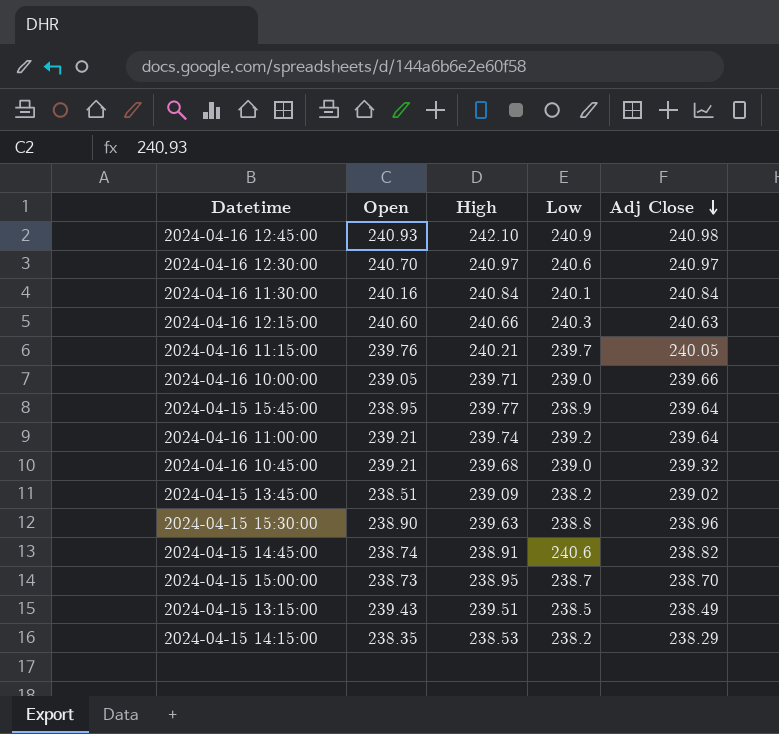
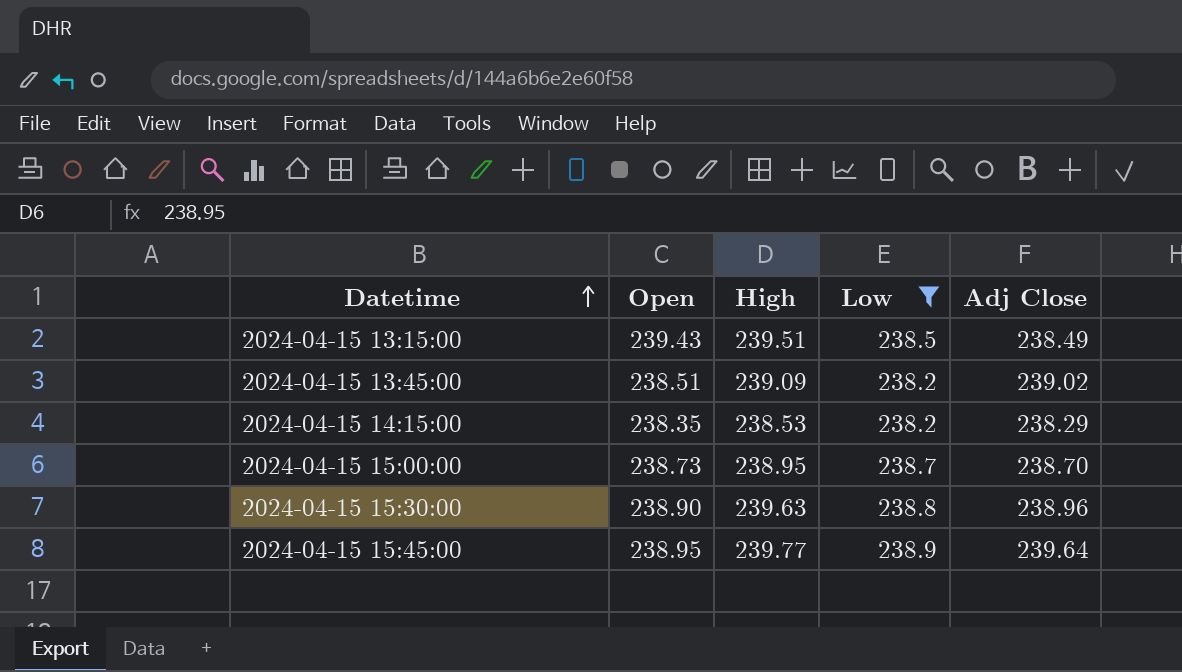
filter: none -> Low <= 238.9
row order: Adj Close descending -> Datetime ascending

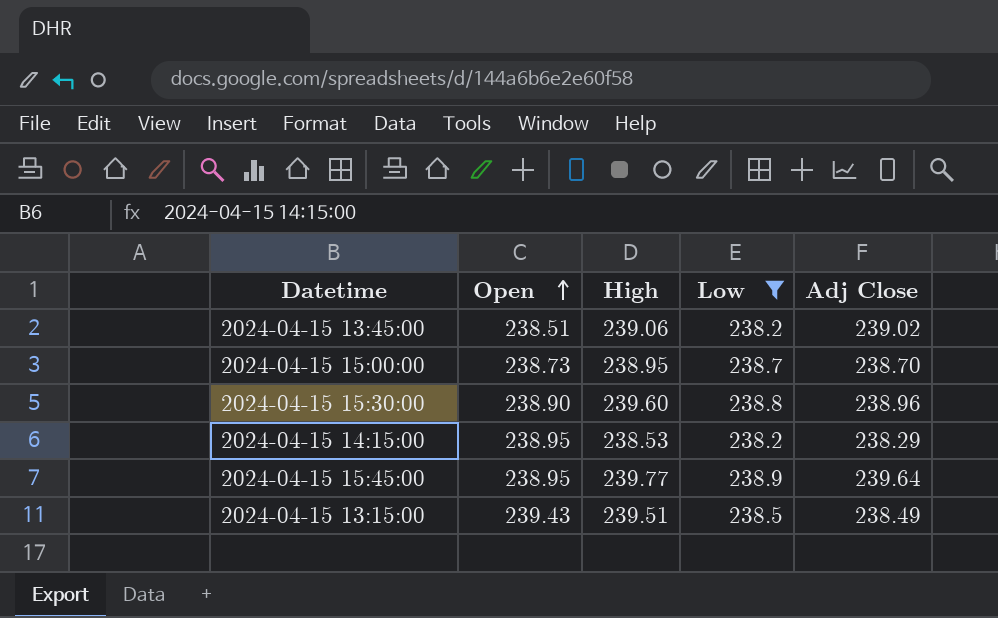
row order: Datetime ascending -> Open ascending
2024-04-15 13:45:00 | High: 239.09 -> 239.06
2024-04-15 15:30:00 | High: 239.63 -> 239.60
2024-04-15 14:15:00 | Open: 238.35 -> 238.95

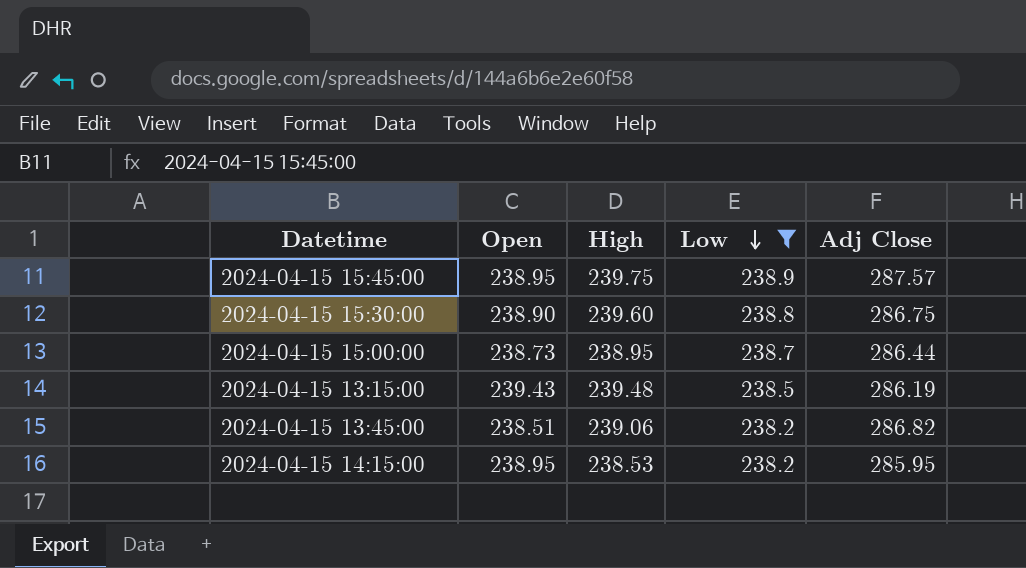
row order: Open ascending -> Low descending
2024-04-15 15:45:00 | High: 239.77 -> 239.75
2024-04-15 15:45:00 | Adj Close: 239.64 -> 287.57
2024-04-15 15:30:00 | Adj Close: 238.96 -> 286.75
2024-04-15 15:00:00 | Adj Close: 238.70 -> 286.44
2024-04-15 13:15:00 | High: 239.51 -> 239.48
2024-04-15 13:15:00 | Adj Close: 238.49 -> 286.19
2024-04-15 13:45:00 | Adj Close: 239.02 -> 286.82
2024-04-15 14:15:00 | Adj Close: 238.29 -> 285.95

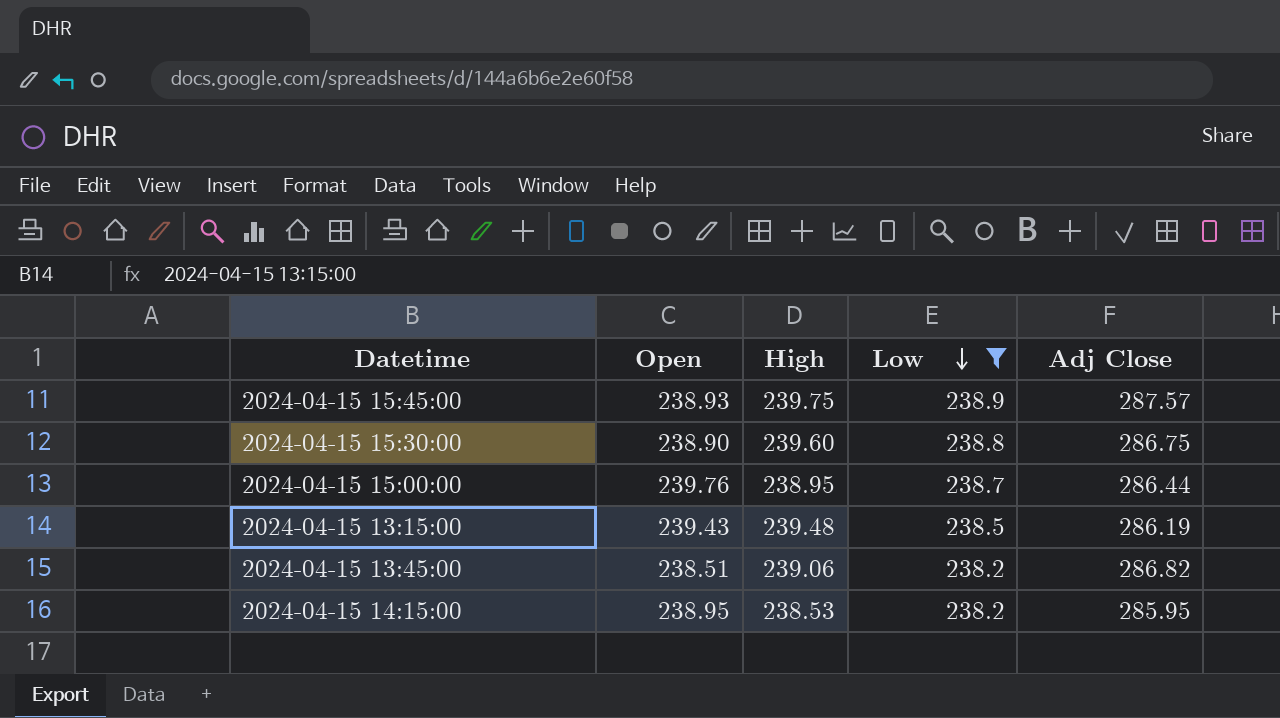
2024-04-15 15:45:00 | Open: 238.95 -> 238.93
2024-04-15 15:00:00 | Open: 238.73 -> 239.76

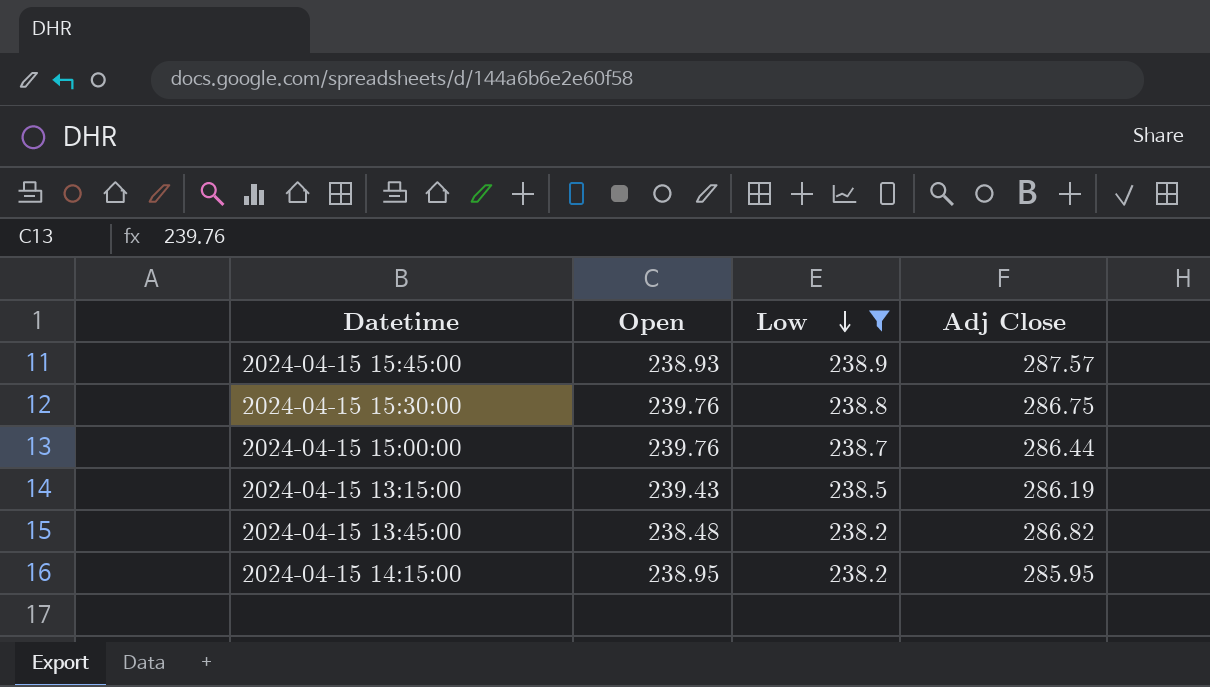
column High | position: 3 -> none
2024-04-15 15:30:00 | Open: 238.90 -> 239.76
2024-04-15 13:45:00 | Open: 238.51 -> 238.48

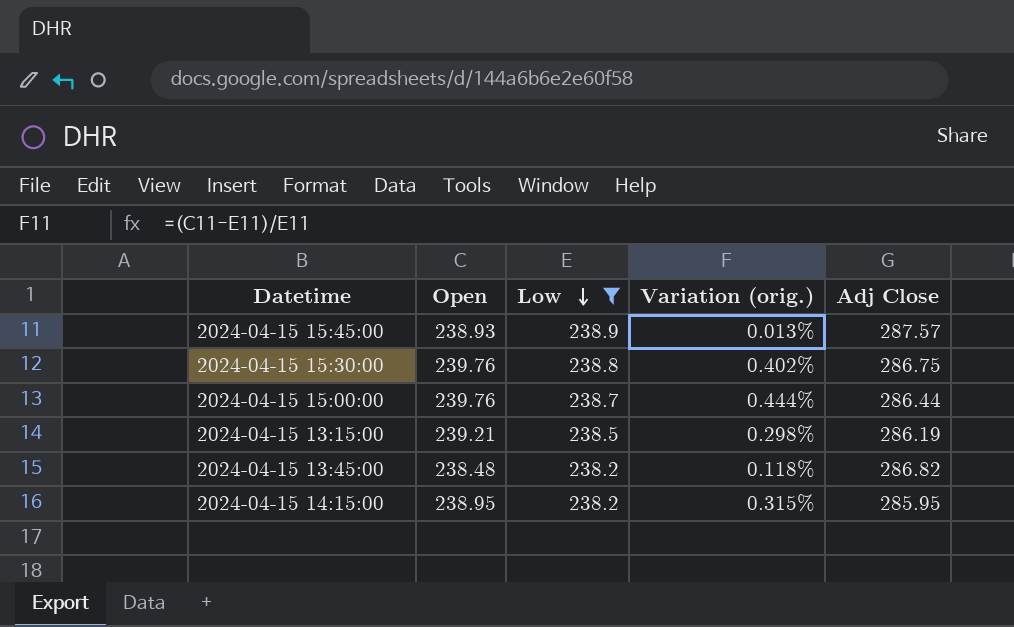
column Variation (orig.) | formula: none -> ([Open] - [Low]) / [Low]
2024-04-15 13:15:00 | Open: 239.43 -> 239.21

